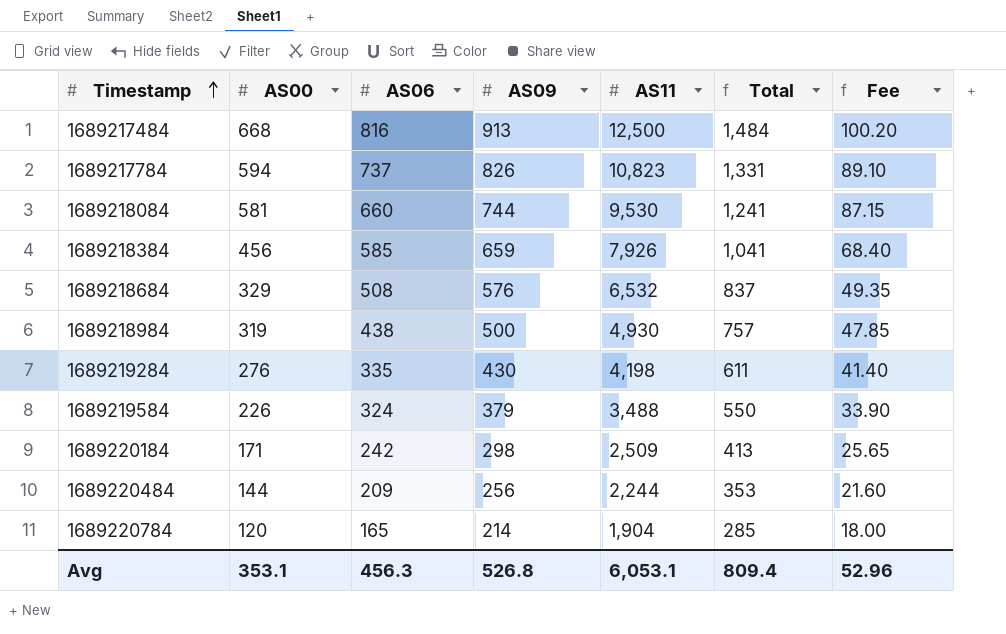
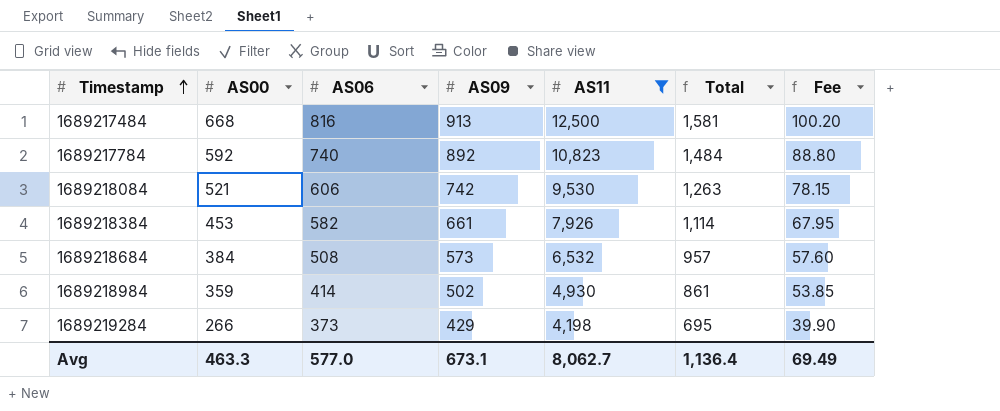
filter: none -> AS11 >= 4,198
column Total | formula: [AS00] + [AS06] -> [AS00] + [AS09]
1689217784 | AS00: 594 -> 592
1689217784 | AS06: 737 -> 740
1689217784 | AS09: 826 -> 892
1689217784 | Fee: 89.10 -> 88.80
1689218084 | AS00: 581 -> 521
1689218084 | AS06: 660 -> 606
1689218084 | AS09: 744 -> 742
1689218084 | Fee: 87.15 -> 78.15
1689218384 | AS00: 456 -> 453
1689218384 | AS06: 585 -> 582
1689218384 | AS09: 659 -> 661
1689218384 | Fee: 68.40 -> 67.95
1689218684 | AS00: 329 -> 384
1689218684 | AS09: 576 -> 573
1689218684 | Fee: 49.35 -> 57.60
1689218984 | AS00: 319 -> 359
1689218984 | AS06: 438 -> 414
1689218984 | AS09: 500 -> 502
1689218984 | Fee: 47.85 -> 53.85
1689219284 | AS00: 276 -> 266
1689219284 | AS06: 335 -> 373
1689219284 | AS09: 430 -> 429
1689219284 | Fee: 41.40 -> 39.90
Avg | AS00: 353.1 -> 463.3
Avg | AS06: 456.3 -> 577.0
Avg | AS09: 526.8 -> 673.1
Avg | AS11: 6,053.1 -> 8,062.7
Avg | Total: 809.4 -> 1,136.4
Avg | Fee: 52.96 -> 69.49

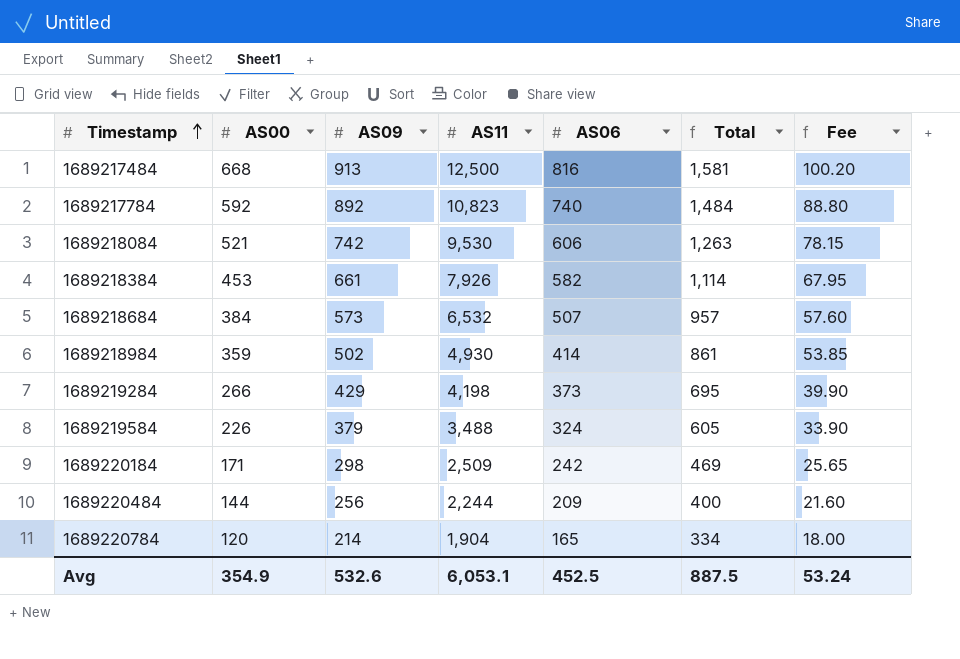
filter: AS11 >= 4,198 -> none
column AS06 | position: 3 -> 5
1689218684 | AS06: 508 -> 507
Avg | AS00: 463.3 -> 354.9
Avg | AS09: 673.1 -> 532.6
Avg | AS11: 8,062.7 -> 6,053.1
Avg | AS06: 577.0 -> 452.5
Avg | Total: 1,136.4 -> 887.5
Avg | Fee: 69.49 -> 53.24

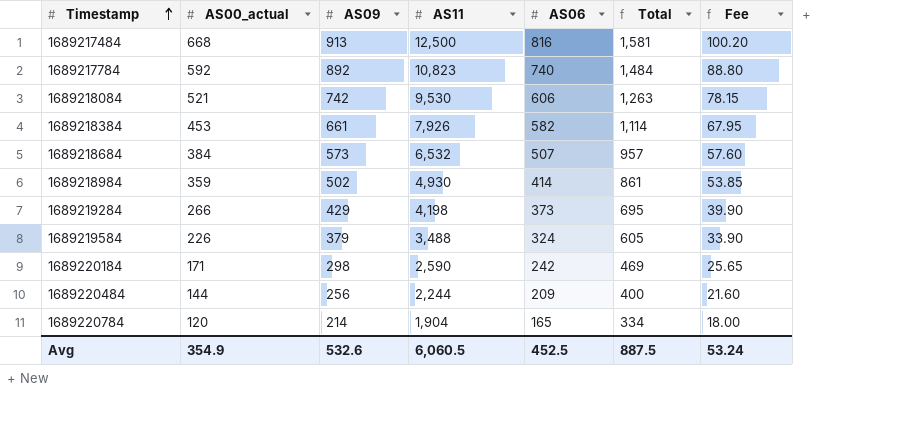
column name: AS00 -> AS00_actual
1689220184 | AS11: 2,509 -> 2,590
Avg | AS11: 6,053.1 -> 6,060.5

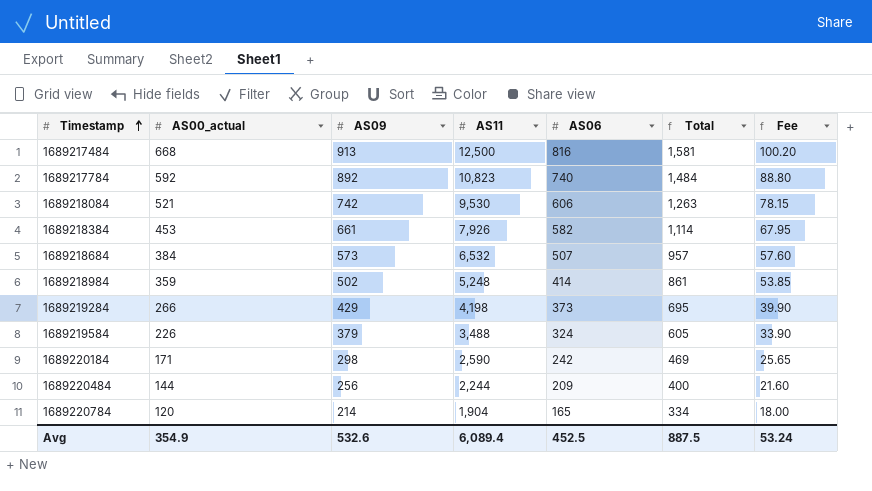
1689218984 | AS11: 4,930 -> 5,248
Avg | AS11: 6,060.5 -> 6,089.4

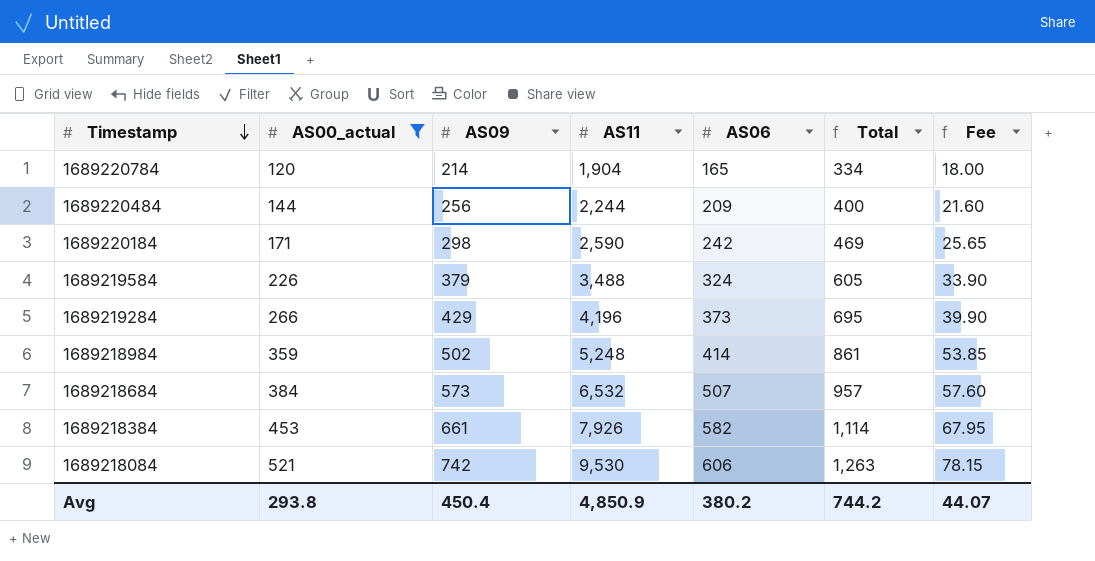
filter: none -> AS00_actual <= 521
row order: Timestamp ascending -> Timestamp descending
1689219284 | AS11: 4,198 -> 4,196
Avg | AS00_actual: 354.9 -> 293.8
Avg | AS09: 532.6 -> 450.4
Avg | AS11: 6,089.4 -> 4,850.9
Avg | AS06: 452.5 -> 380.2
Avg | Total: 887.5 -> 744.2
Avg | Fee: 53.24 -> 44.07

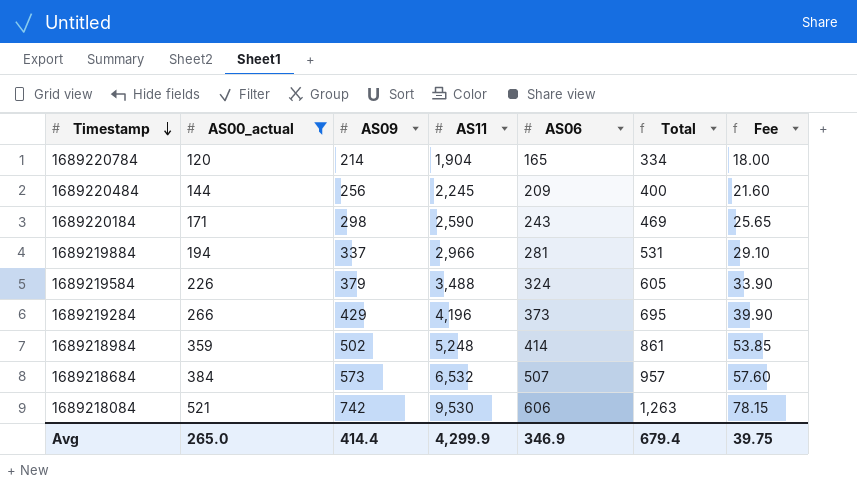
row 1689218384: 453 | 661 | 7,926 | 582 | 1,114 | 67.95 -> none
1689220484 | AS11: 2,244 -> 2,245
1689220184 | AS06: 242 -> 243
row 1689219884: none -> 194 | 337 | 2,966 | 281 | 531 | 29.10
Avg | AS00_actual: 293.8 -> 265.0
Avg | AS09: 450.4 -> 414.4
Avg | AS11: 4,850.9 -> 4,299.9
Avg | AS06: 380.2 -> 346.9
Avg | Total: 744.2 -> 679.4
Avg | Fee: 44.07 -> 39.75

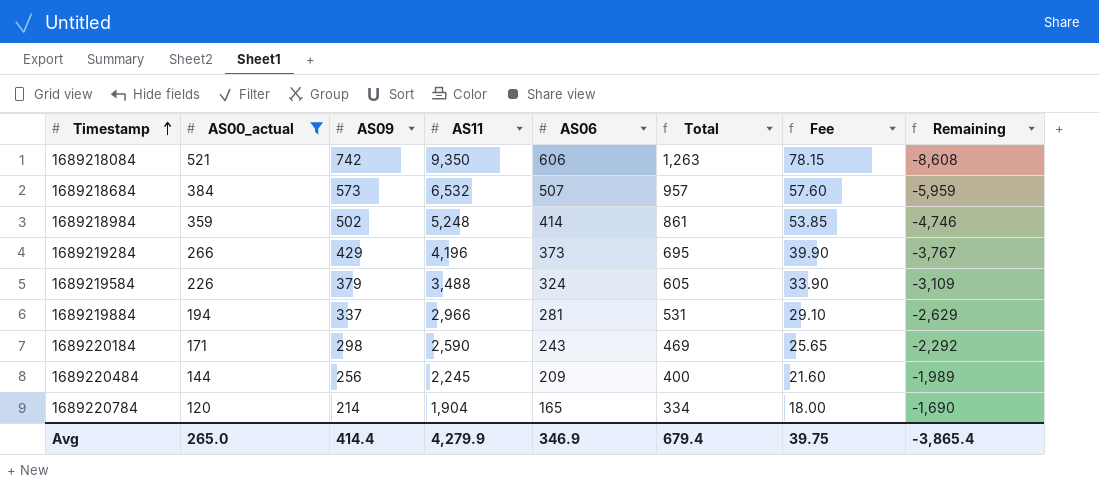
row order: Timestamp descending -> Timestamp ascending
column Remaining | formula: none -> [AS09] - [AS11]
1689218084 | AS11: 9,530 -> 9,350
Avg | AS11: 4,299.9 -> 4,279.9

